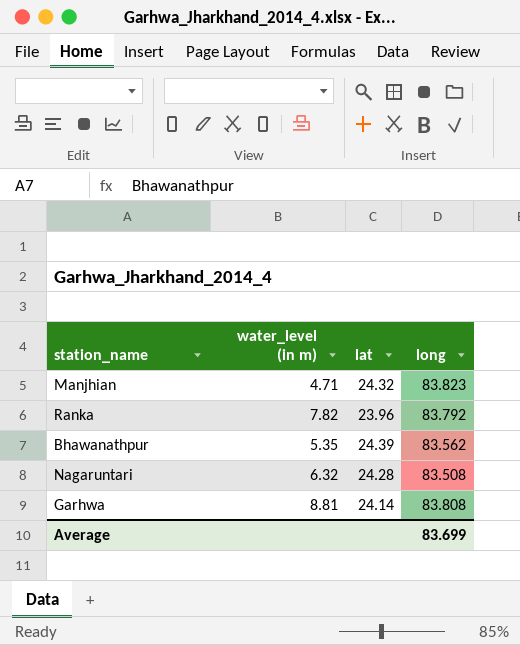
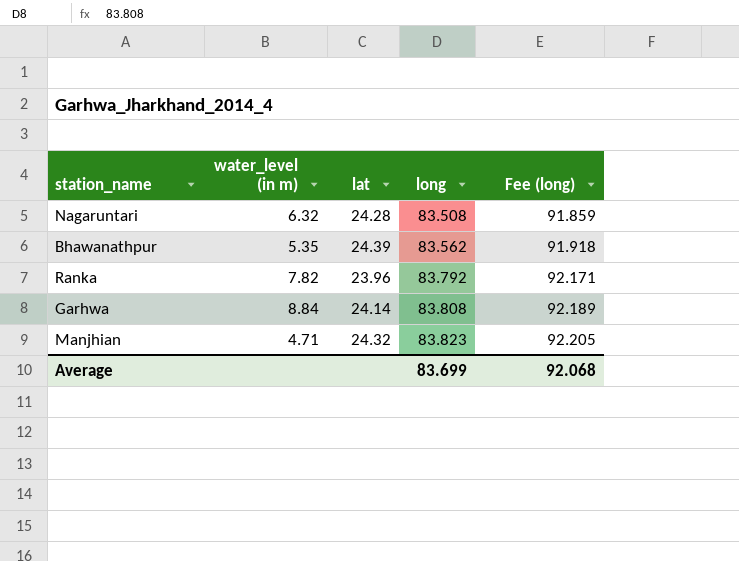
row order: none -> long ascending
column Fee (long) | formula: none -> [long] * 1.1
Garhwa | water_level (in m): 8.81 -> 8.84

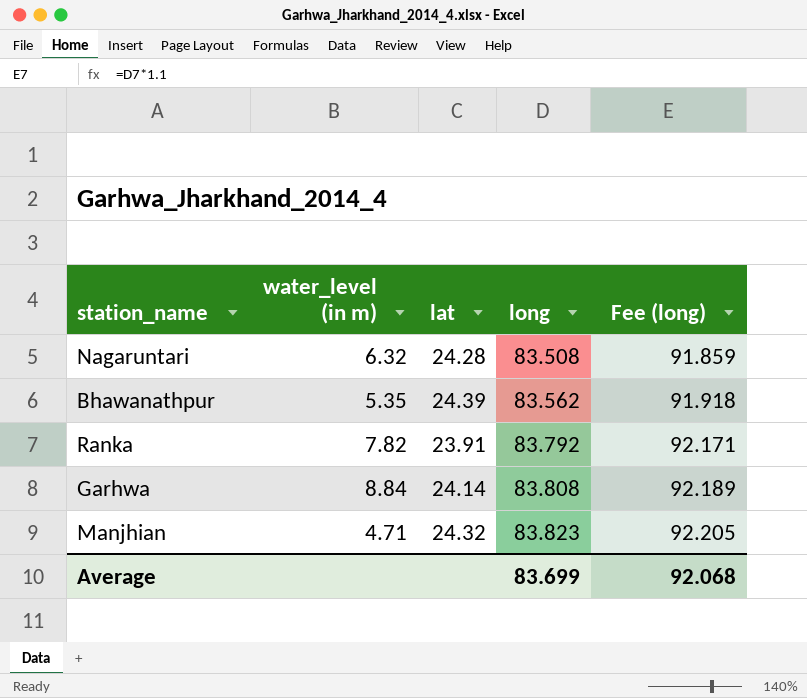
Ranka | lat: 23.96 -> 23.91

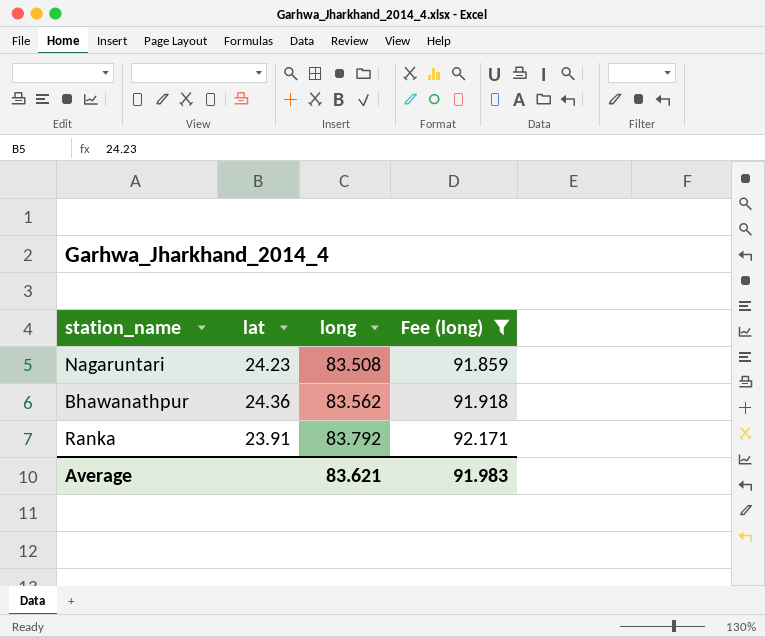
filter: none -> Fee (long) <= 92.171
column water_level (in m) | position: 2 -> none
Nagaruntari | lat: 24.28 -> 24.23
Bhawanathpur | lat: 24.39 -> 24.36
Average | long: 83.699 -> 83.621
Average | Fee (long): 92.068 -> 91.983

